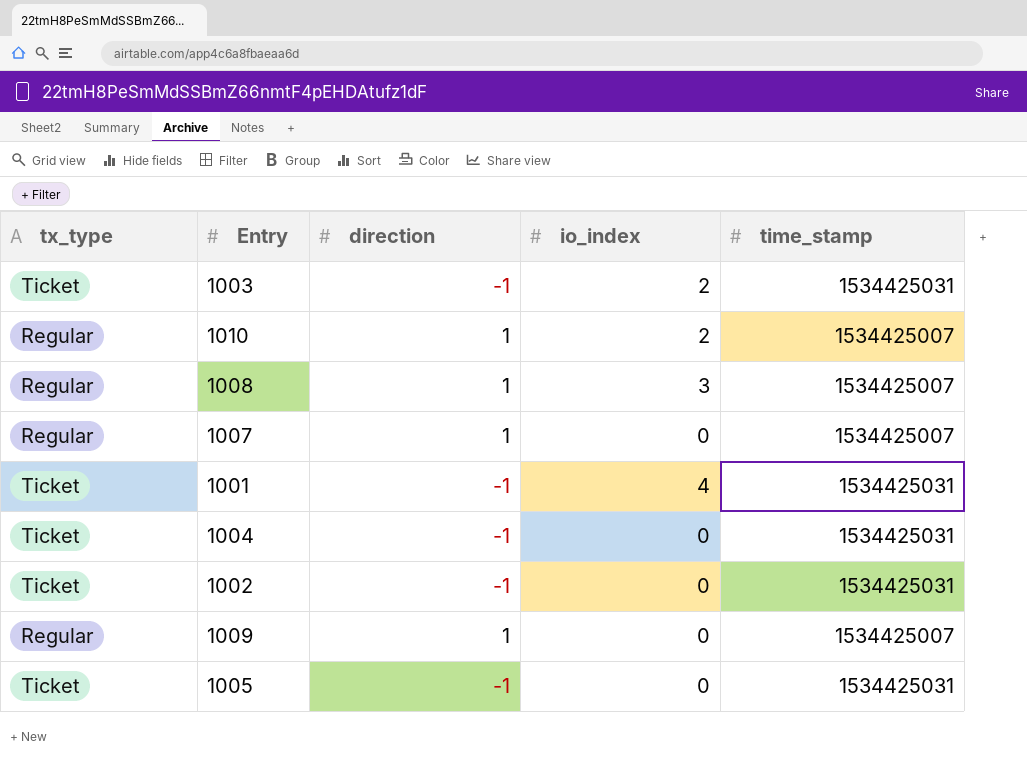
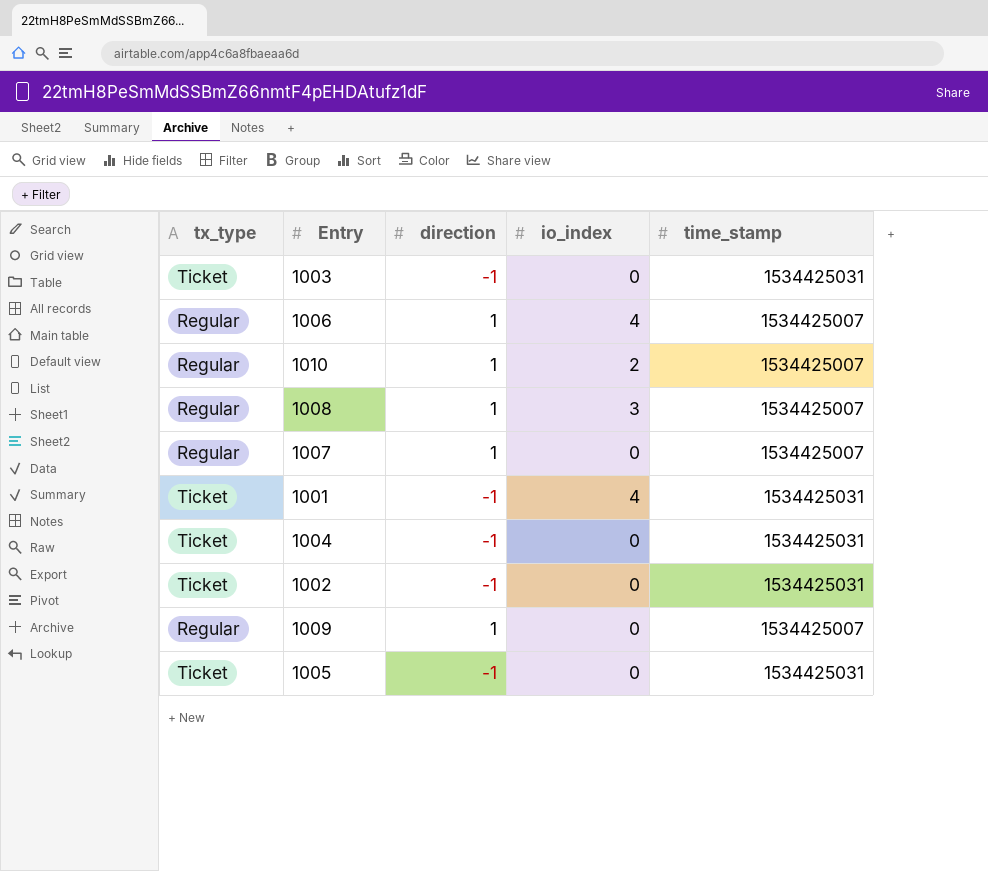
1003 | io_index: 2 -> 0
row 1006: none -> Regular | 1 | 4 | 1534425007

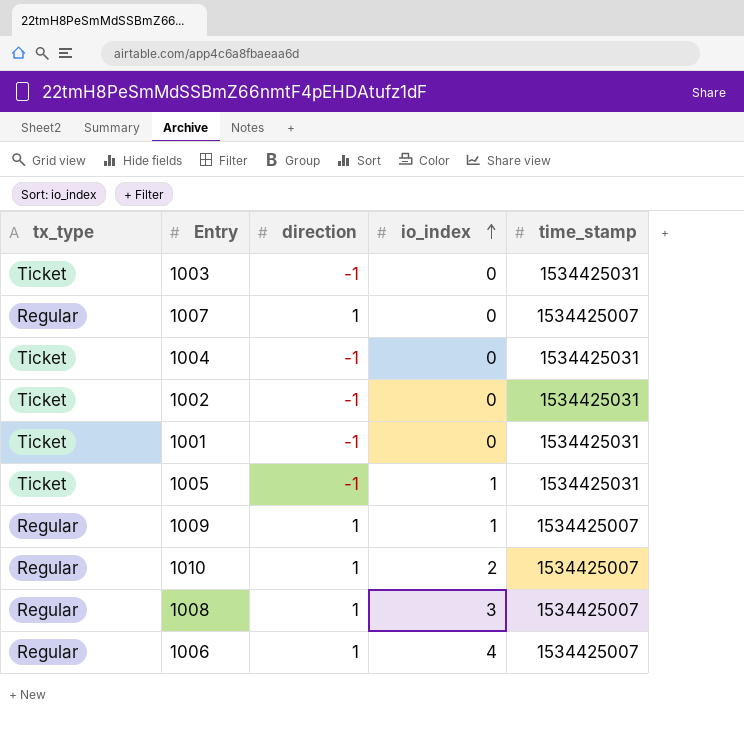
row order: none -> io_index ascending
1001 | io_index: 4 -> 0
1005 | io_index: 0 -> 1
1009 | io_index: 0 -> 1

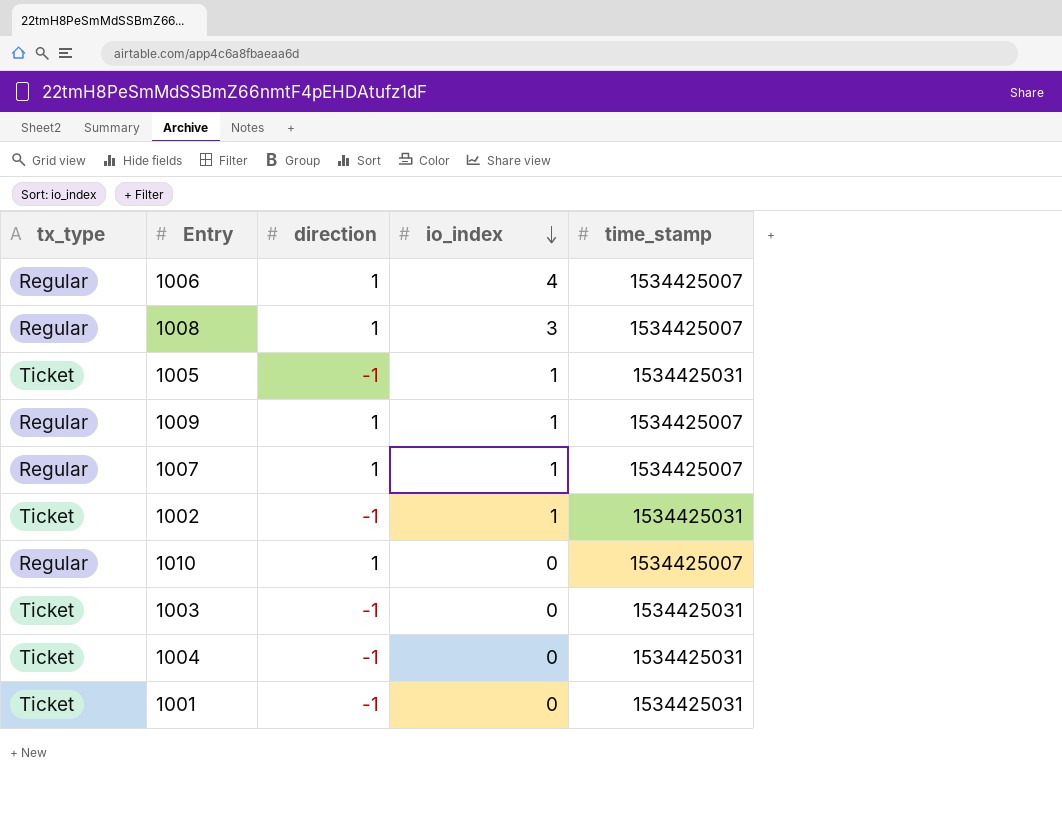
row order: io_index ascending -> io_index descending
1007 | io_index: 0 -> 1
1002 | io_index: 0 -> 1
1010 | io_index: 2 -> 0

